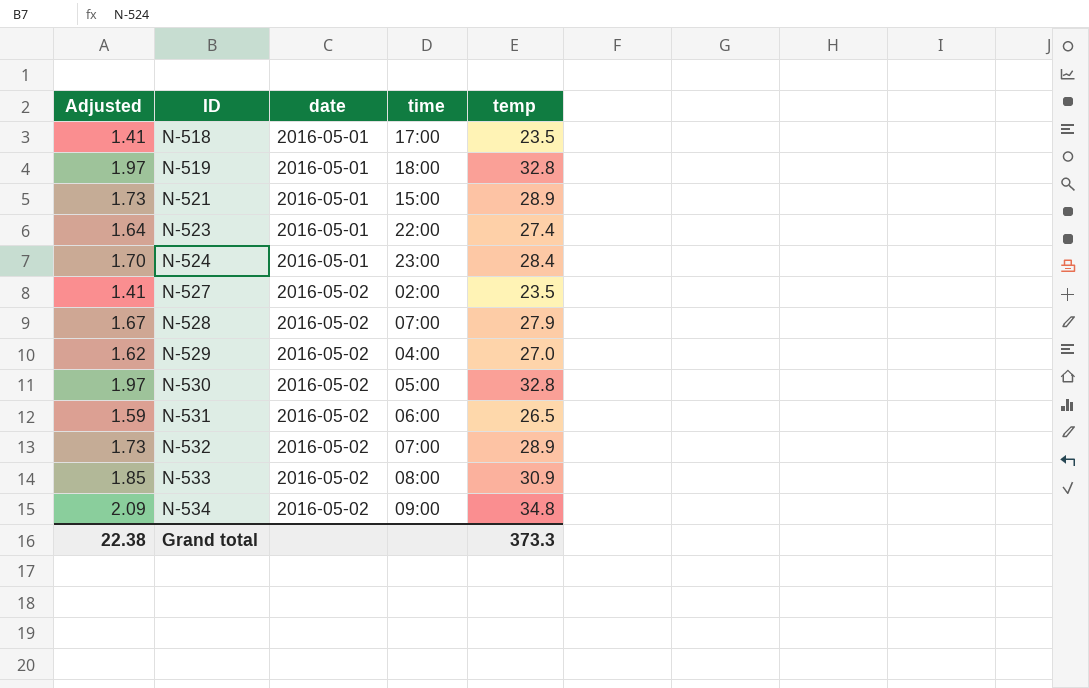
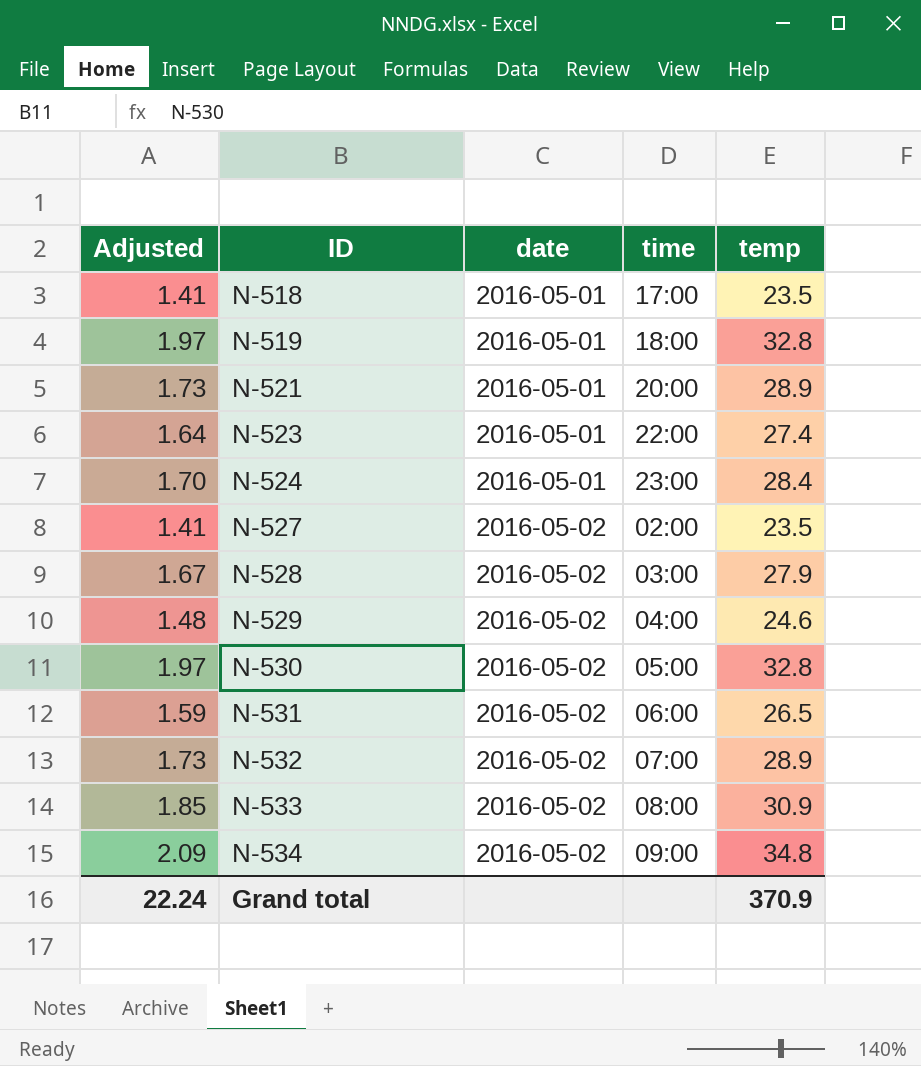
N-521 | time: 15:00 -> 20:00
N-528 | time: 07:00 -> 03:00
N-529 | Adjusted: 1.62 -> 1.48
N-529 | temp: 27.0 -> 24.6
Grand total | Adjusted: 22.38 -> 22.24
Grand total | temp: 373.3 -> 370.9

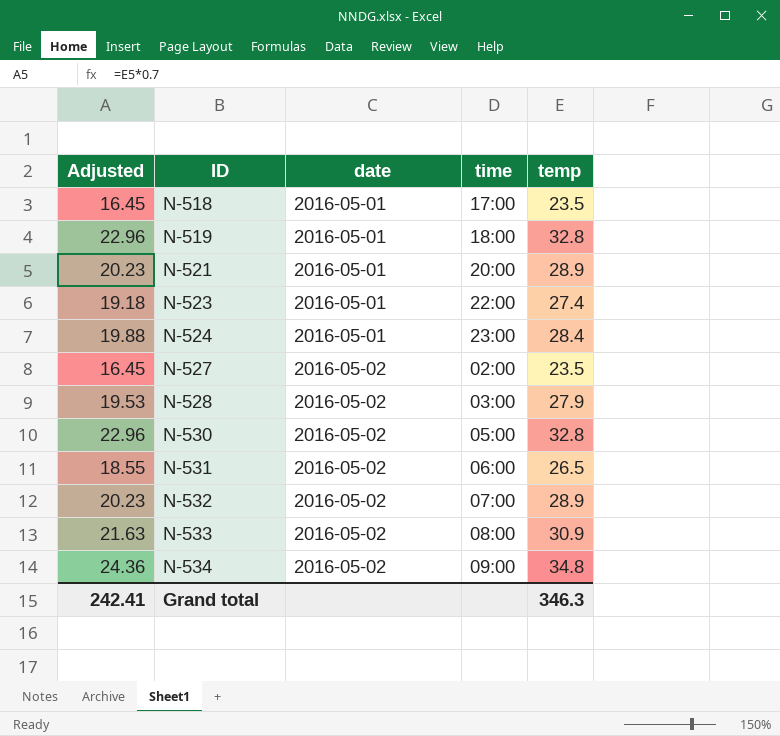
column Adjusted | formula: [temp] * 0.06 -> [temp] * 0.7
row N-529: 1.48 | 2016-05-02 | 04:00 | 24.6 -> none
Grand total | Adjusted: 22.24 -> 242.41
Grand total | temp: 370.9 -> 346.3

